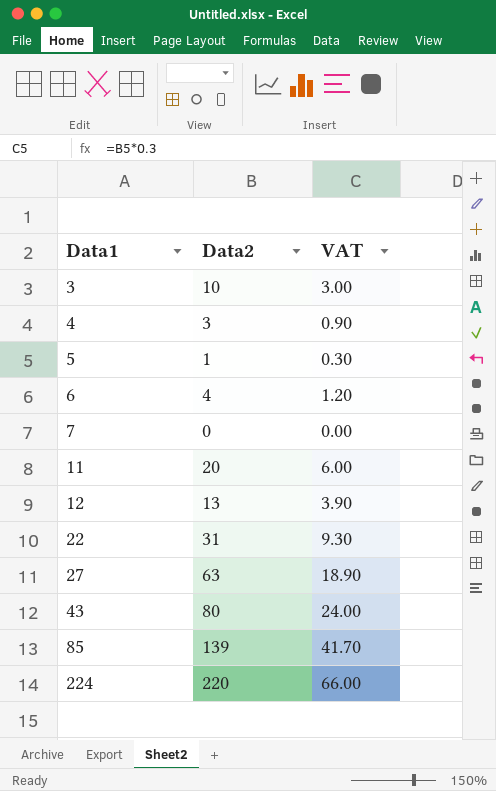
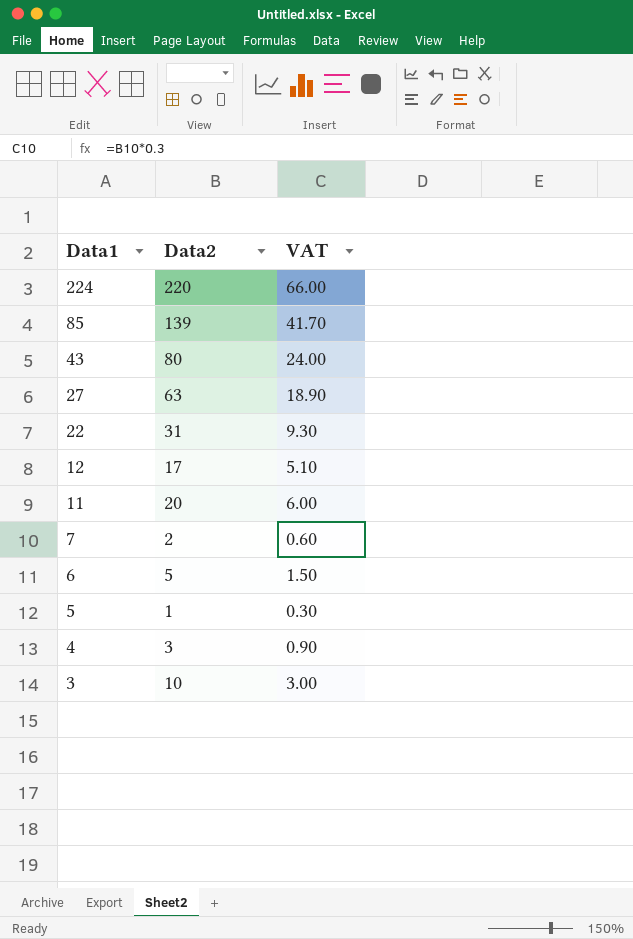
row order: Data1 ascending -> Data1 descending
12 | Data2: 13 -> 17
12 | VAT: 3.90 -> 5.10
7 | Data2: 0 -> 2
7 | VAT: 0.00 -> 0.60
6 | Data2: 4 -> 5
6 | VAT: 1.20 -> 1.50

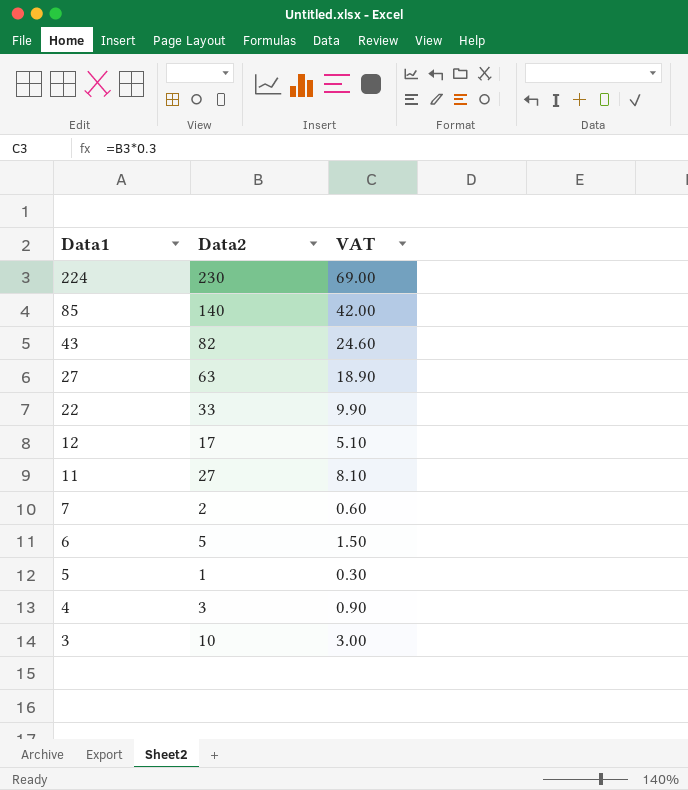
224 | Data2: 220 -> 230
224 | VAT: 66.00 -> 69.00
85 | Data2: 139 -> 140
85 | VAT: 41.70 -> 42.00
43 | Data2: 80 -> 82
43 | VAT: 24.00 -> 24.60
22 | Data2: 31 -> 33
22 | VAT: 9.30 -> 9.90
11 | Data2: 20 -> 27
11 | VAT: 6.00 -> 8.10

